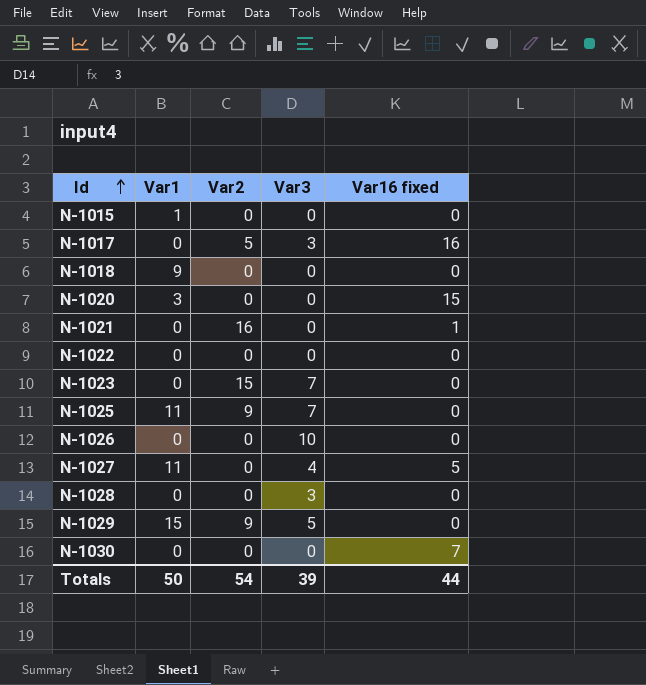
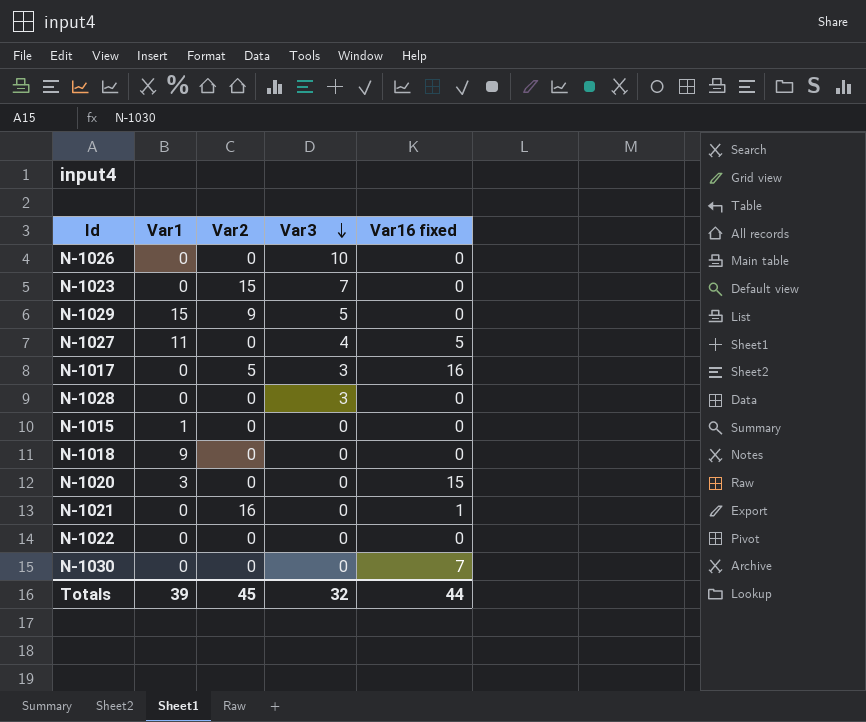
row order: Id ascending -> Var3 descending
row N-1025: 11 | 9 | 7 | 0 -> none
Totals | Var1: 50 -> 39
Totals | Var2: 54 -> 45
Totals | Var3: 39 -> 32

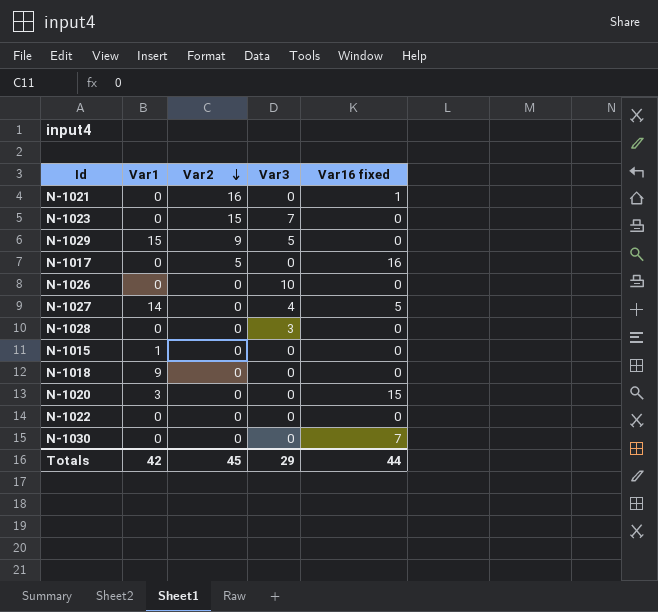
row order: Var3 descending -> Var2 descending
N-1017 | Var3: 3 -> 0
N-1027 | Var1: 11 -> 14
Totals | Var1: 39 -> 42
Totals | Var3: 32 -> 29

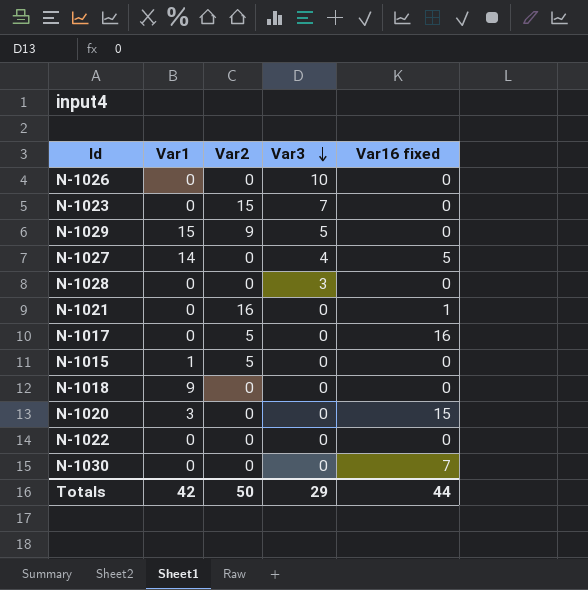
row order: Var2 descending -> Var3 descending
N-1015 | Var2: 0 -> 5
Totals | Var2: 45 -> 50

